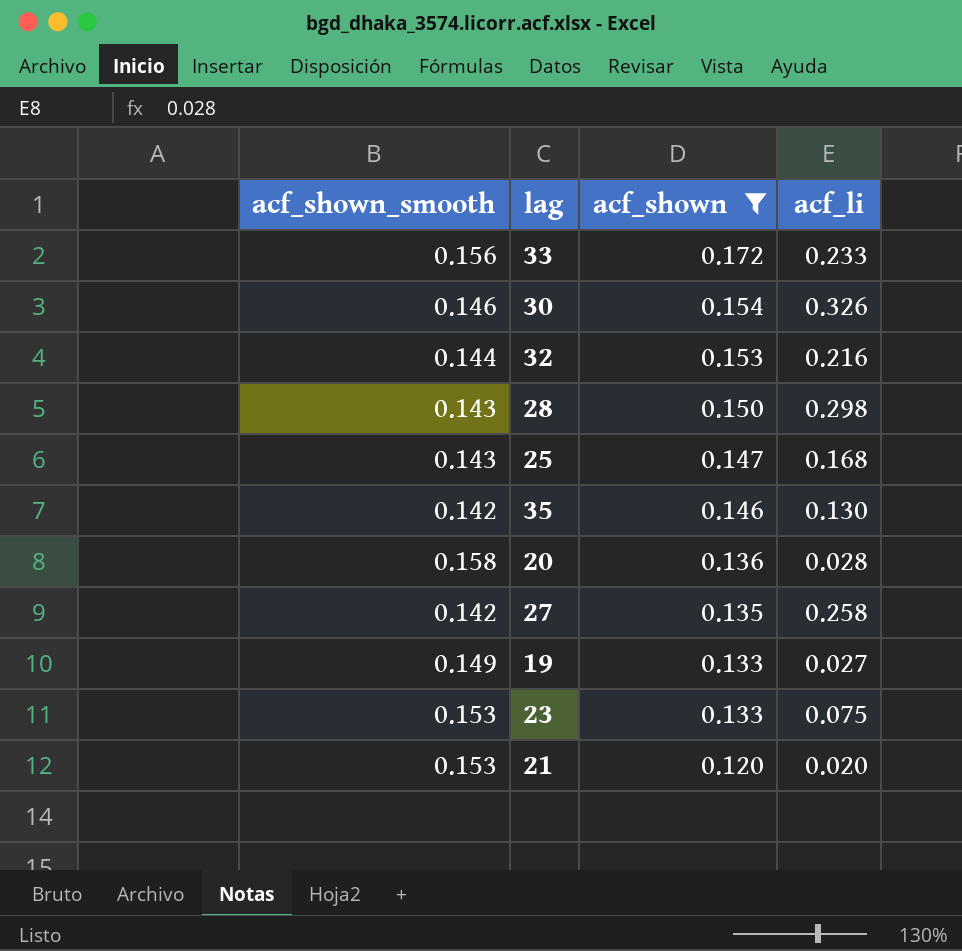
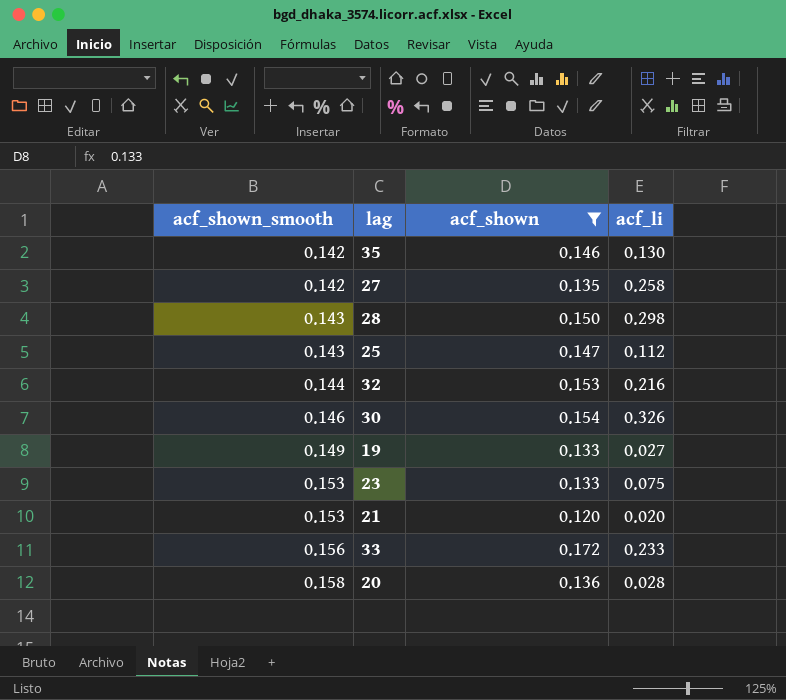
row order: acf_shown descending -> acf_shown_smooth ascending
25 | acf_li: 0.168 -> 0.112

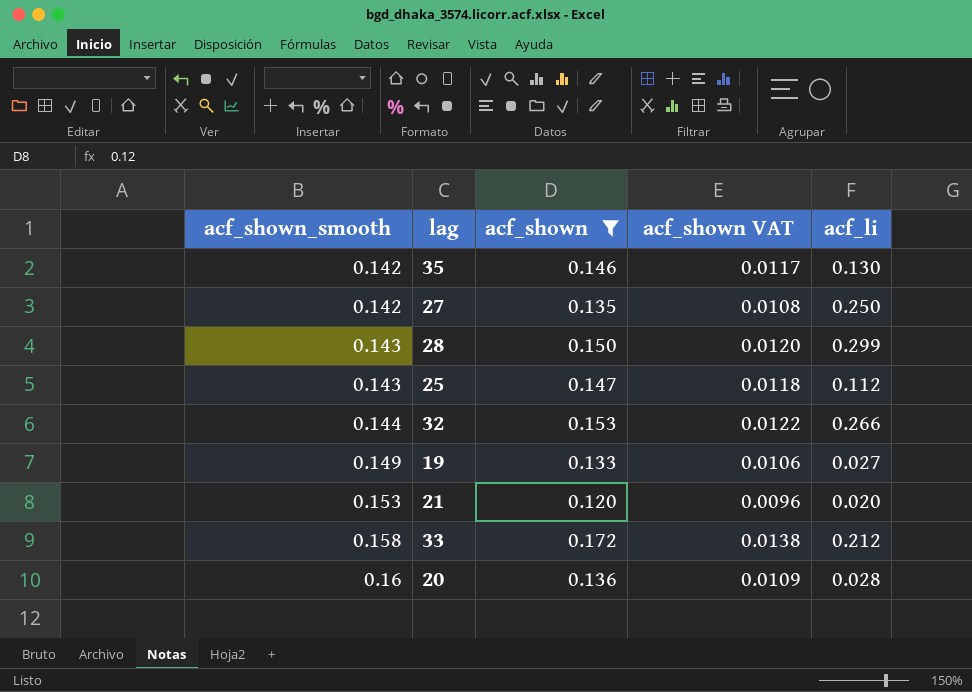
column acf_shown VAT | formula: none -> [acf_shown] * 0.08
row 30: 0.146 | 0.154 | 0.326 -> none
row 23: 0.153 | 0.133 | 0.075 -> none
27 | acf_li: 0.258 -> 0.250
28 | acf_li: 0.298 -> 0.299
32 | acf_li: 0.216 -> 0.266
33 | acf_shown_smooth: 0.156 -> 0.158
33 | acf_li: 0.233 -> 0.212
20 | acf_shown_smooth: 0.158 -> 0.16

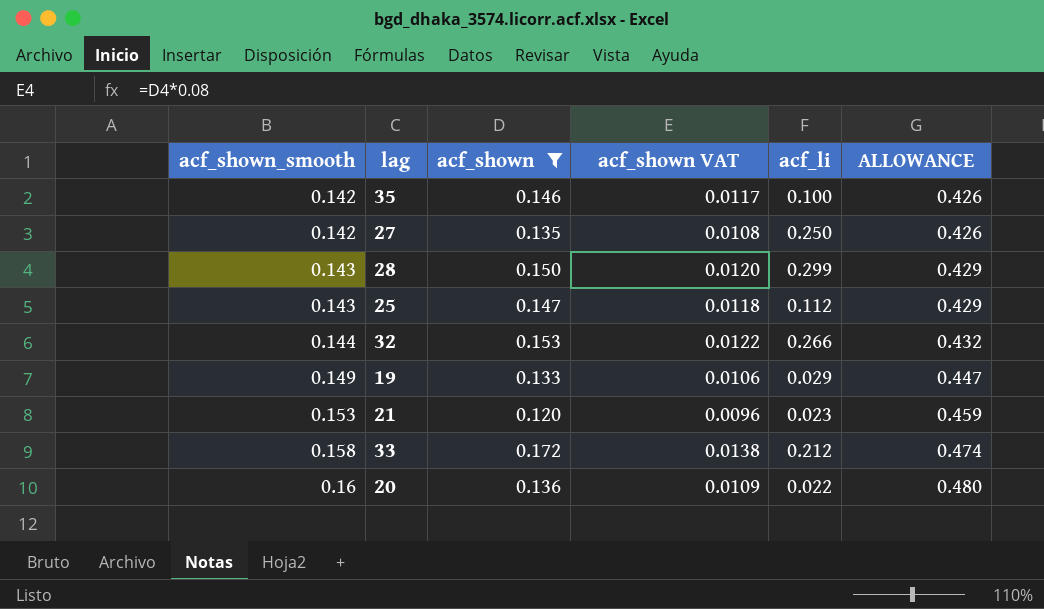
column ALLOWANCE | formula: none -> [acf_shown_smooth] * 3
35 | acf_li: 0.130 -> 0.100
19 | acf_li: 0.027 -> 0.029
21 | acf_li: 0.020 -> 0.023
20 | acf_li: 0.028 -> 0.022

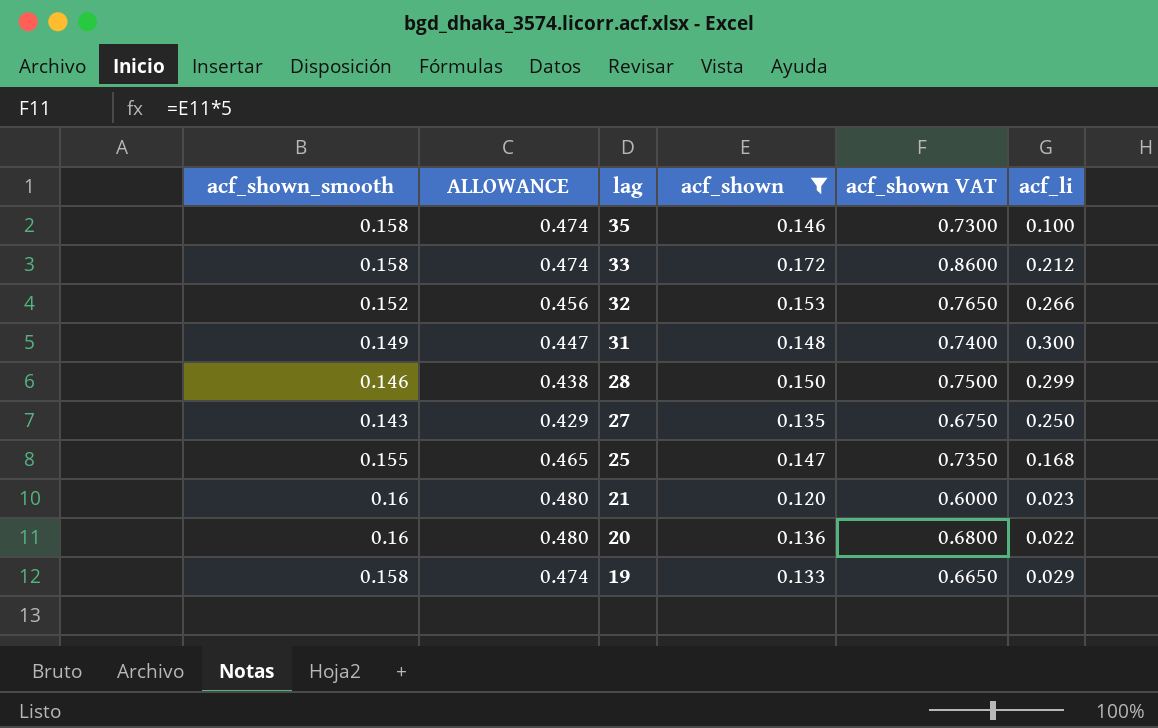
row order: acf_shown_smooth ascending -> lag descending
column ALLOWANCE | position: 6 -> 2
column acf_shown VAT | formula: [acf_shown] * 0.08 -> [acf_shown] * 5
35 | acf_shown_smooth: 0.142 -> 0.158
35 | ALLOWANCE: 0.426 -> 0.474
32 | acf_shown_smooth: 0.144 -> 0.152
32 | ALLOWANCE: 0.432 -> 0.456
row 31: none -> 0.149 | 0.447 | 0.148 | 0.7400 | 0.300
28 | acf_shown_smooth: 0.143 -> 0.146
28 | ALLOWANCE: 0.429 -> 0.438
27 | acf_shown_smooth: 0.142 -> 0.143
27 | ALLOWANCE: 0.426 -> 0.429
25 | acf_shown_smooth: 0.143 -> 0.155
25 | ALLOWANCE: 0.429 -> 0.465
25 | acf_li: 0.112 -> 0.168
21 | acf_shown_smooth: 0.153 -> 0.16
21 | ALLOWANCE: 0.459 -> 0.480
19 | acf_shown_smooth: 0.149 -> 0.158
19 | ALLOWANCE: 0.447 -> 0.474

